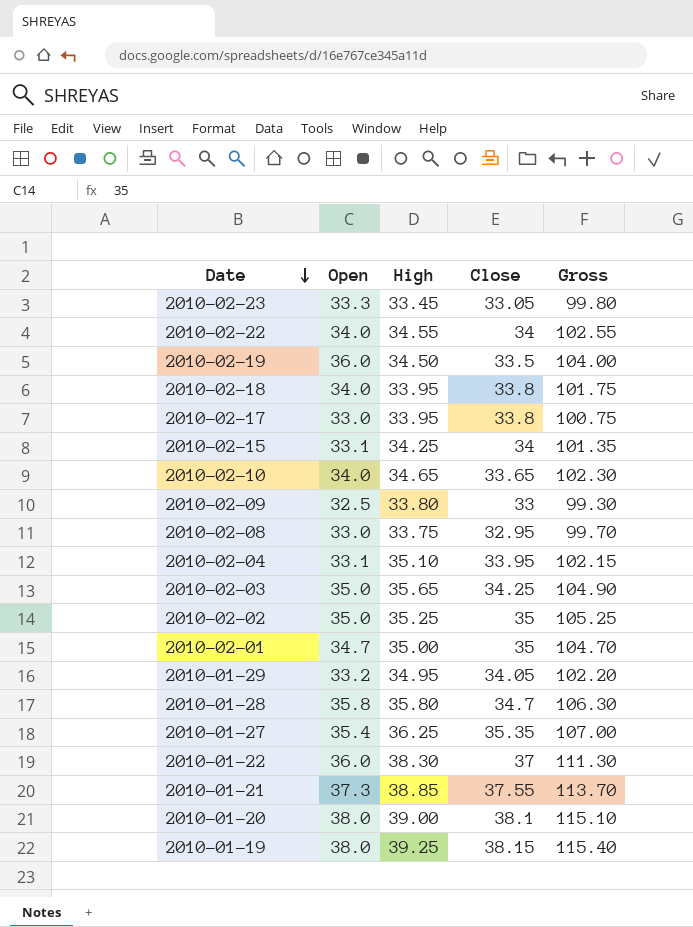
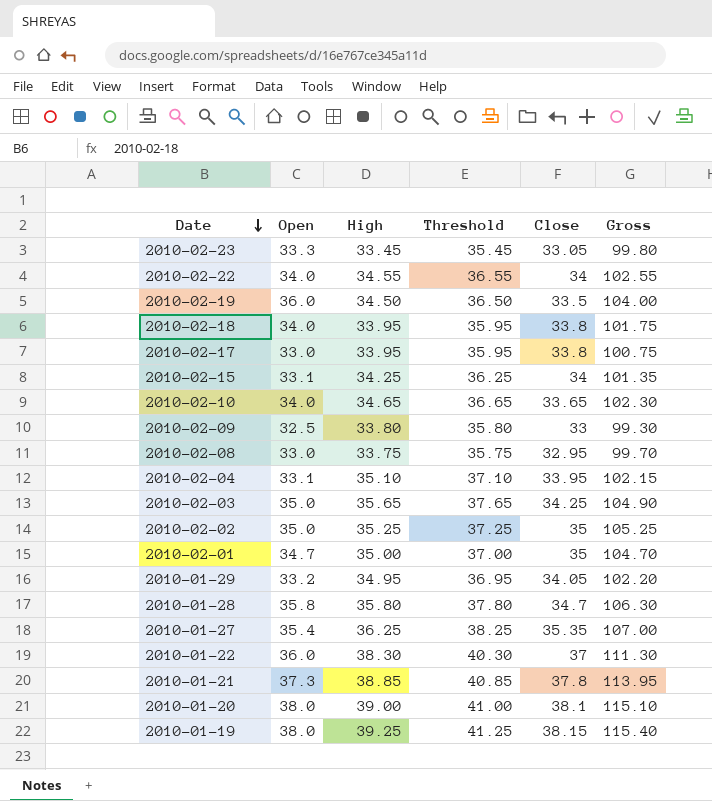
column Threshold | formula: none -> [High] + 2
2010-01-21 | Close: 37.55 -> 37.8
2010-01-21 | Gross: 113.70 -> 113.95

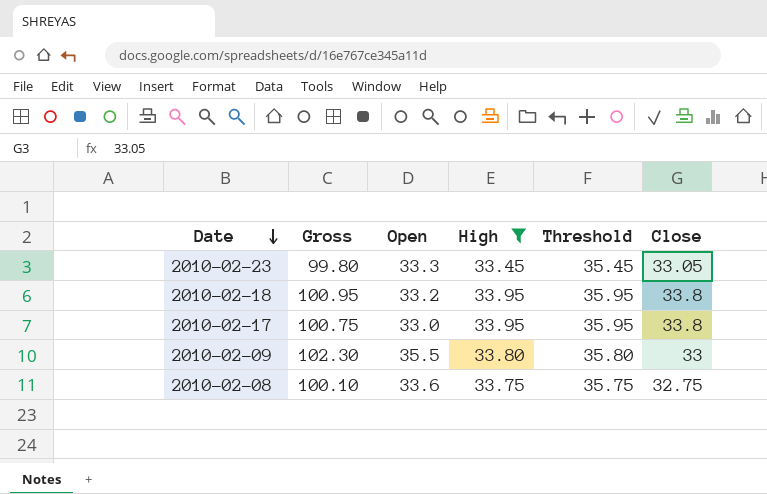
filter: none -> High <= 33.95
column Gross | position: 6 -> 2
2010-02-18 | Gross: 101.75 -> 100.95
2010-02-18 | Open: 34.0 -> 33.2
2010-02-09 | Gross: 99.30 -> 102.30
2010-02-09 | Open: 32.5 -> 35.5
2010-02-08 | Gross: 99.70 -> 100.10
2010-02-08 | Open: 33.0 -> 33.6
2010-02-08 | Close: 32.95 -> 32.75

